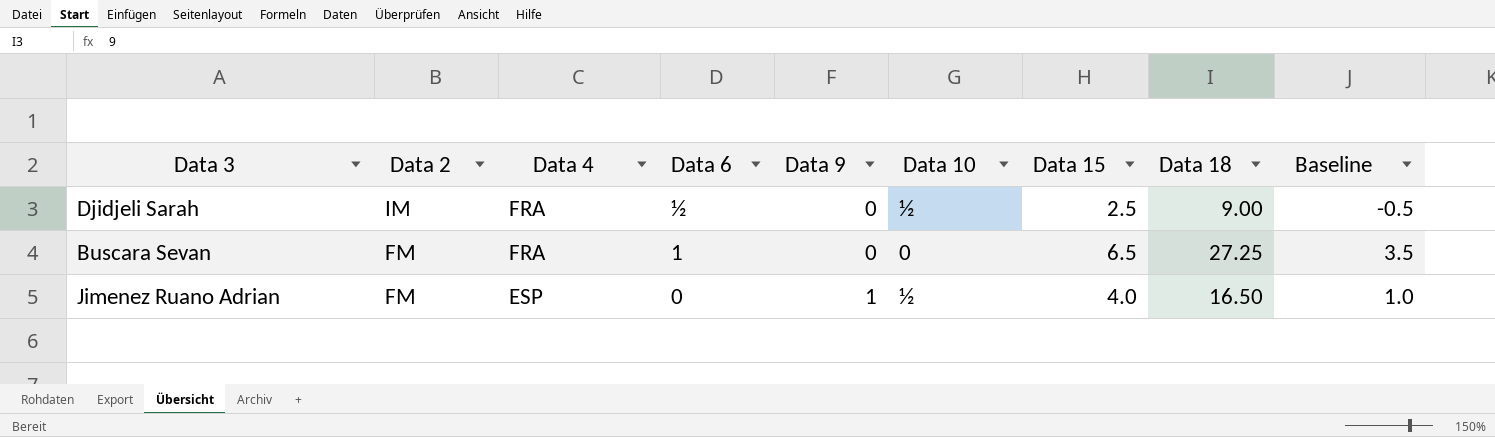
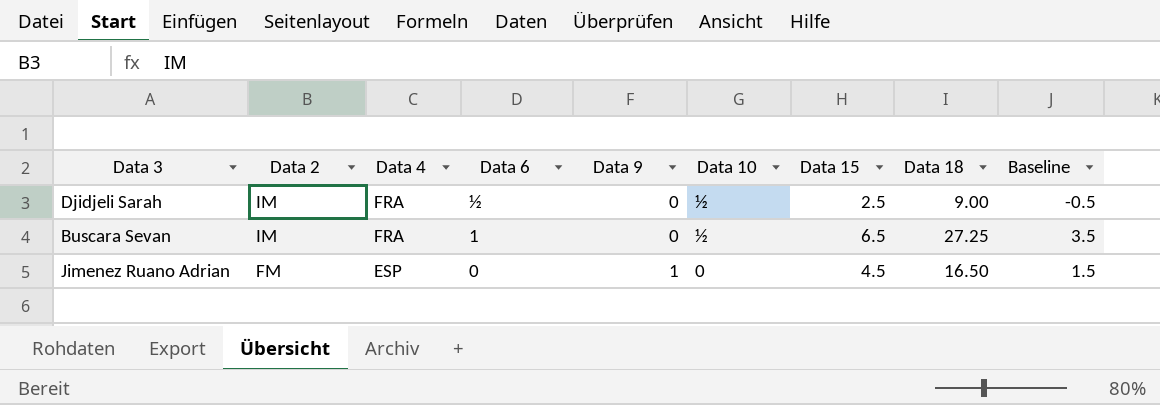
Buscara Sevan | Data 2: FM -> IM
Buscara Sevan | Data 10: 0 -> ½
Jimenez Ruano Adrian | Data 10: ½ -> 0
Jimenez Ruano Adrian | Data 15: 4.0 -> 4.5
Jimenez Ruano Adrian | Baseline: 1.0 -> 1.5

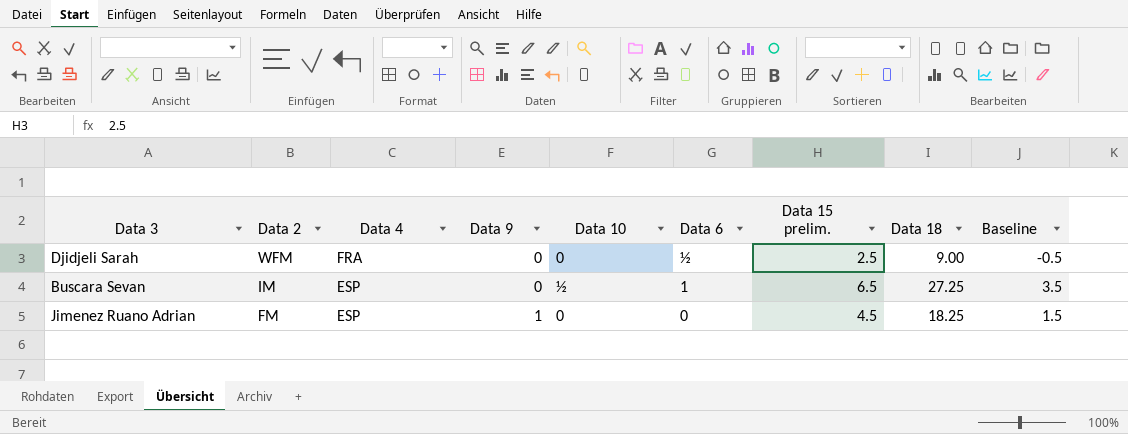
column Data 6 | position: 4 -> 6
column name: Data 15 -> Data 15 prelim.
Djidjeli Sarah | Data 2: IM -> WFM
Djidjeli Sarah | Data 10: ½ -> 0
Buscara Sevan | Data 4: FRA -> ESP
Jimenez Ruano Adrian | Data 18: 16.50 -> 18.25

